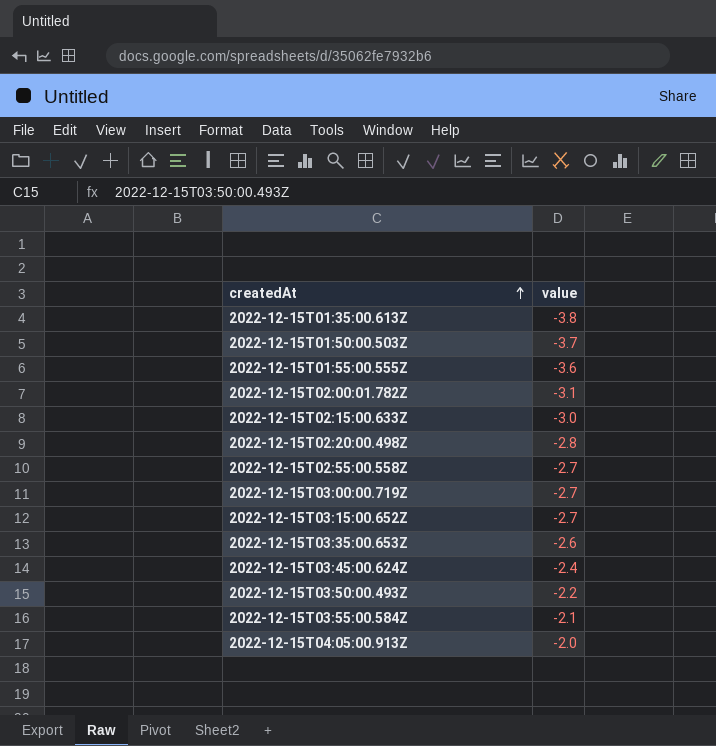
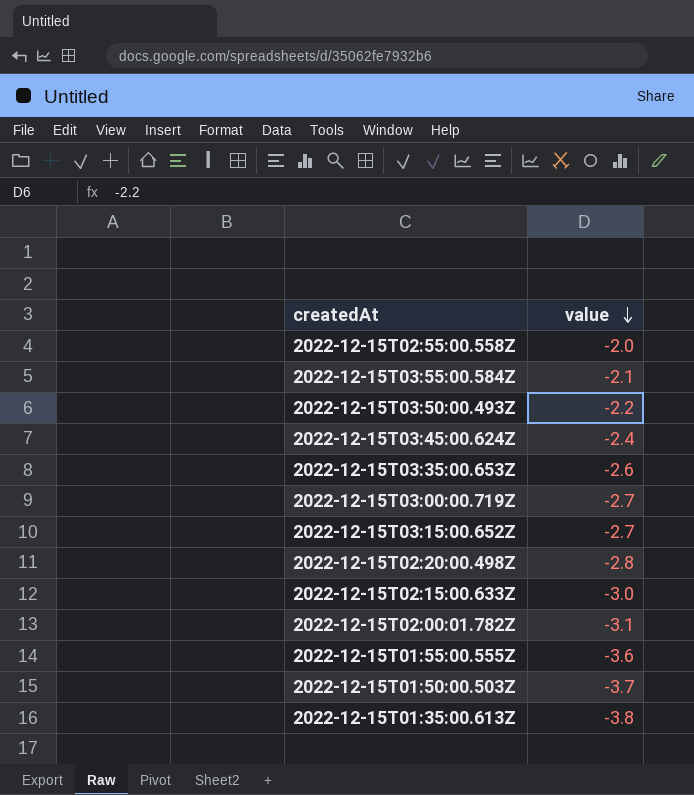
row order: createdAt ascending -> value descending
row 2022-12-15T04:05:00.913Z: -2.0 -> none
2022-12-15T02:55:00.558Z | value: -2.7 -> -2.0

